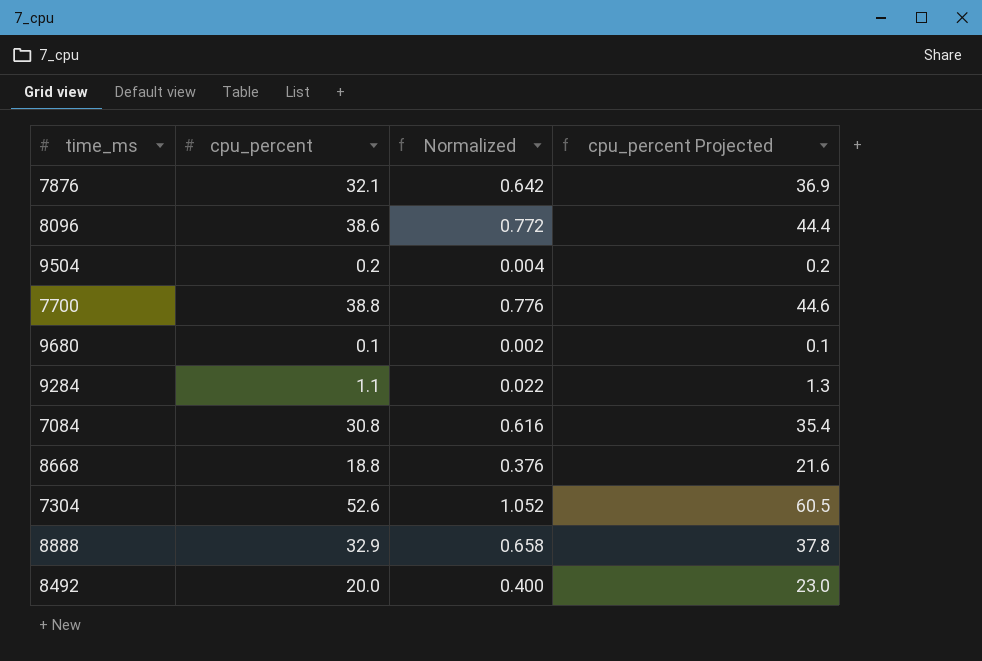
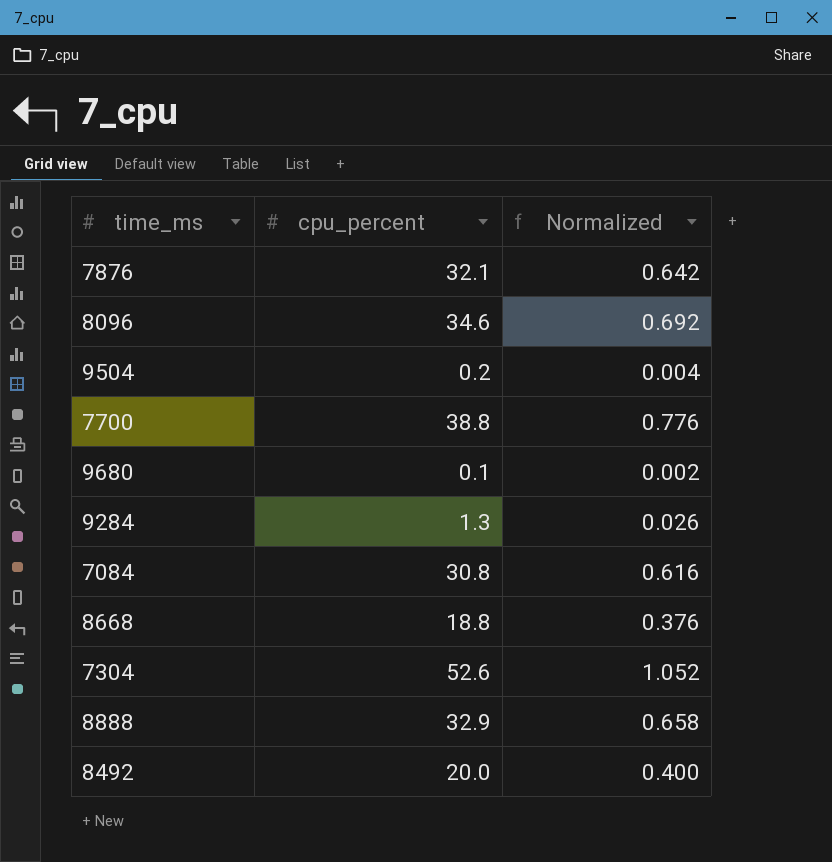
column cpu_percent Projected | formula: [cpu_percent] * 1.15 -> none
8096 | cpu_percent: 38.6 -> 34.6
8096 | Normalized: 0.772 -> 0.692
9284 | cpu_percent: 1.1 -> 1.3
9284 | Normalized: 0.022 -> 0.026

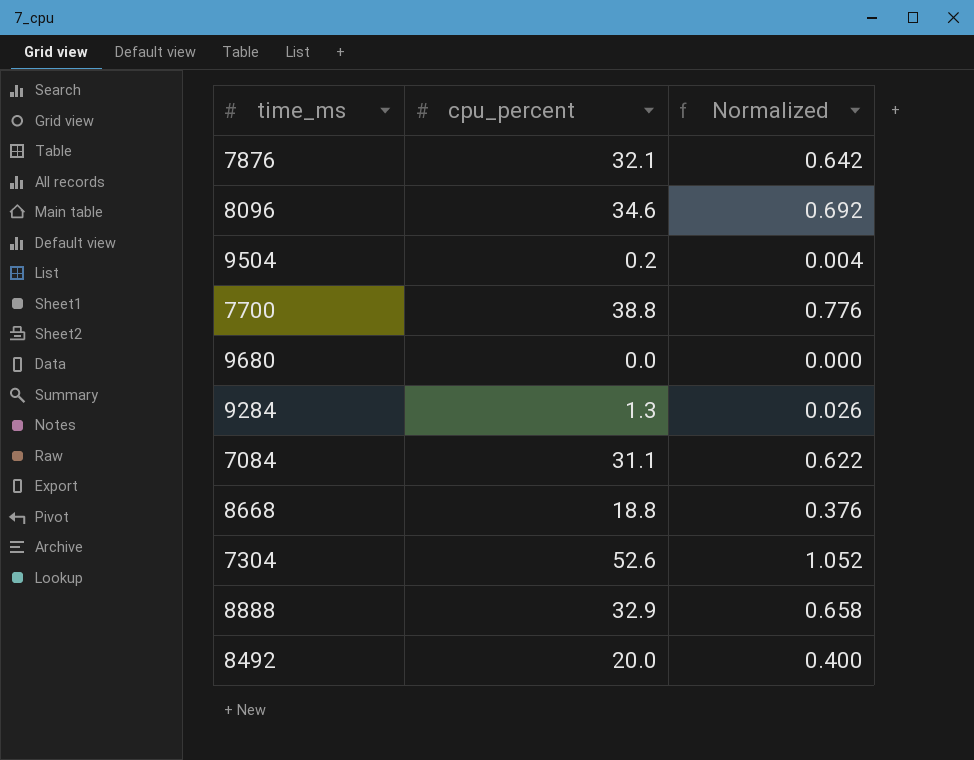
9680 | cpu_percent: 0.1 -> 0.0
9680 | Normalized: 0.002 -> 0.000
7084 | cpu_percent: 30.8 -> 31.1
7084 | Normalized: 0.616 -> 0.622

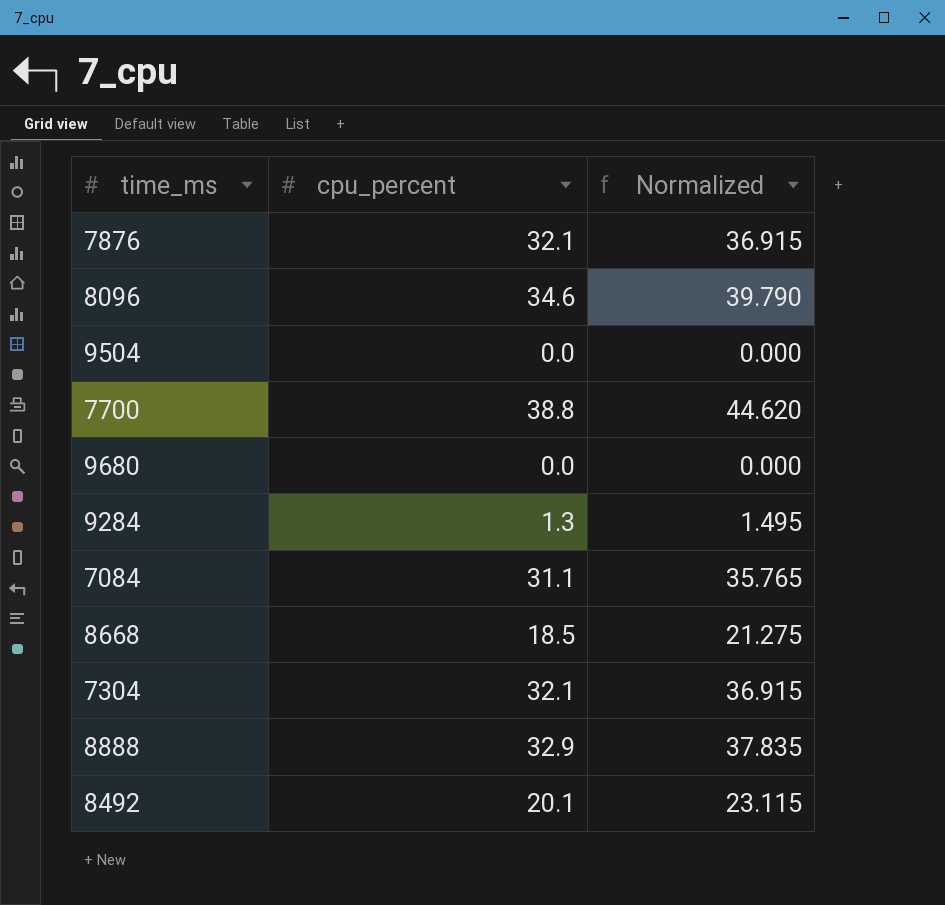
column Normalized | formula: [cpu_percent] * 0.02 -> [cpu_percent] * 1.15
9504 | cpu_percent: 0.2 -> 0.0
8668 | cpu_percent: 18.8 -> 18.5
7304 | cpu_percent: 52.6 -> 32.1
8492 | cpu_percent: 20.0 -> 20.1

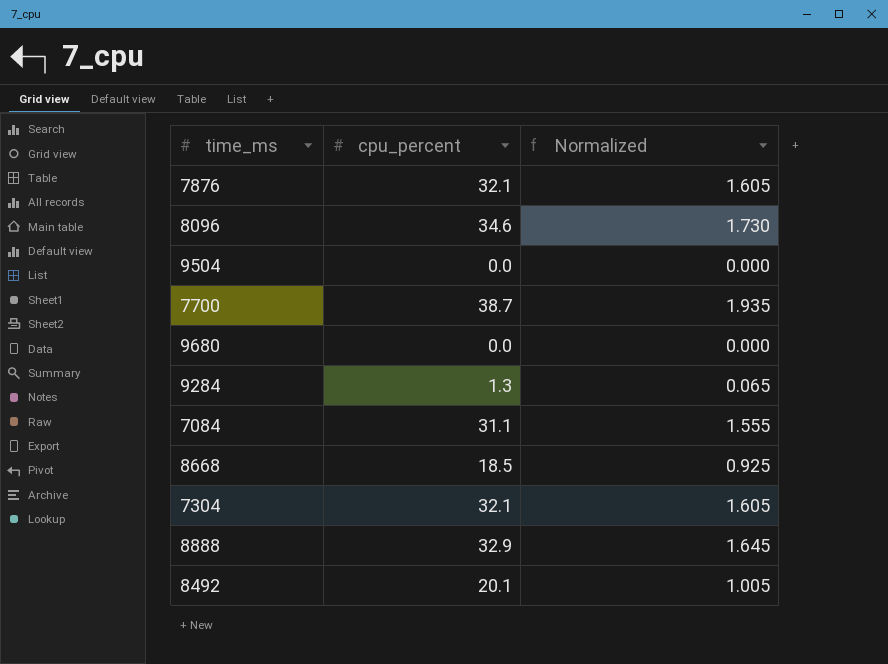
column Normalized | formula: [cpu_percent] * 1.15 -> [cpu_percent] * 0.05
7700 | cpu_percent: 38.8 -> 38.7

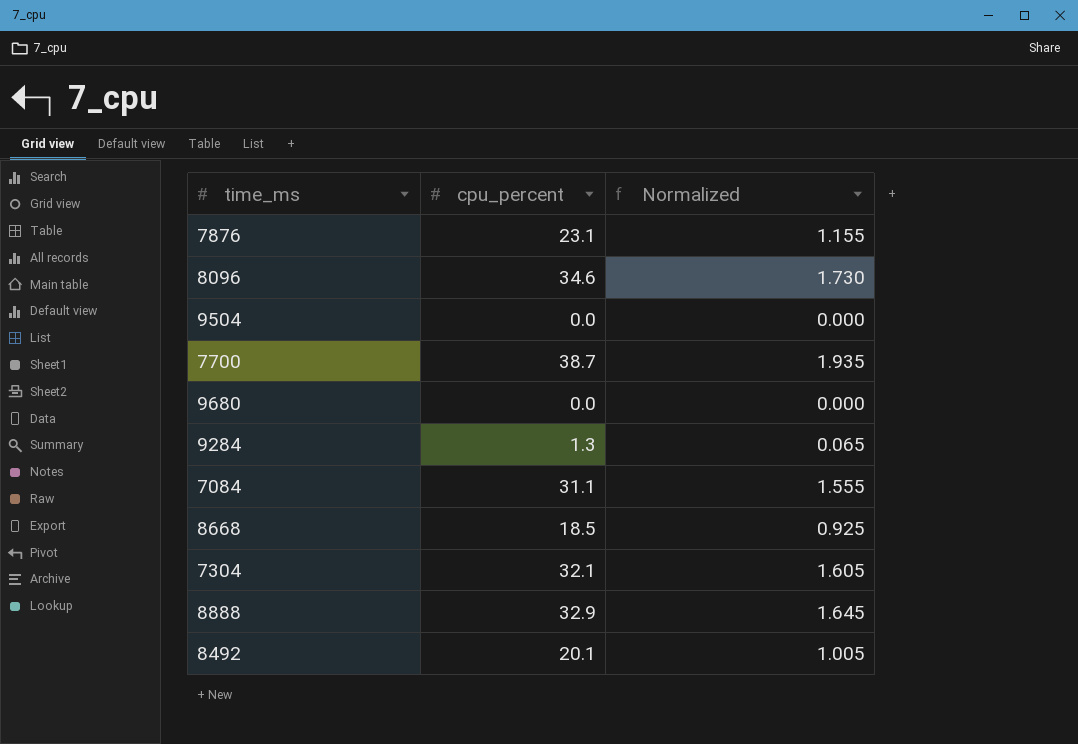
7876 | cpu_percent: 32.1 -> 23.1
7876 | Normalized: 1.605 -> 1.155

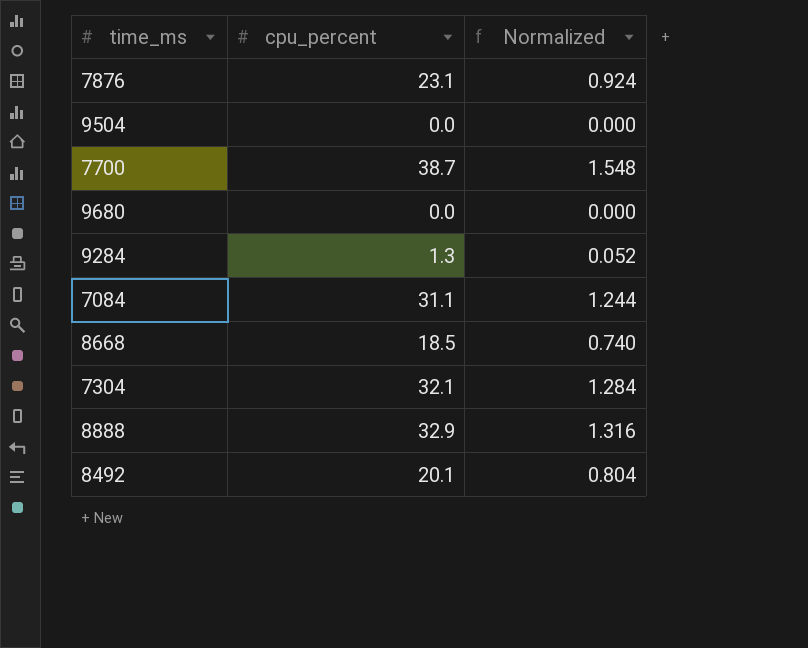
column Normalized | formula: [cpu_percent] * 0.05 -> [cpu_percent] * 0.04
row 8096: 34.6 | 1.730 -> none

